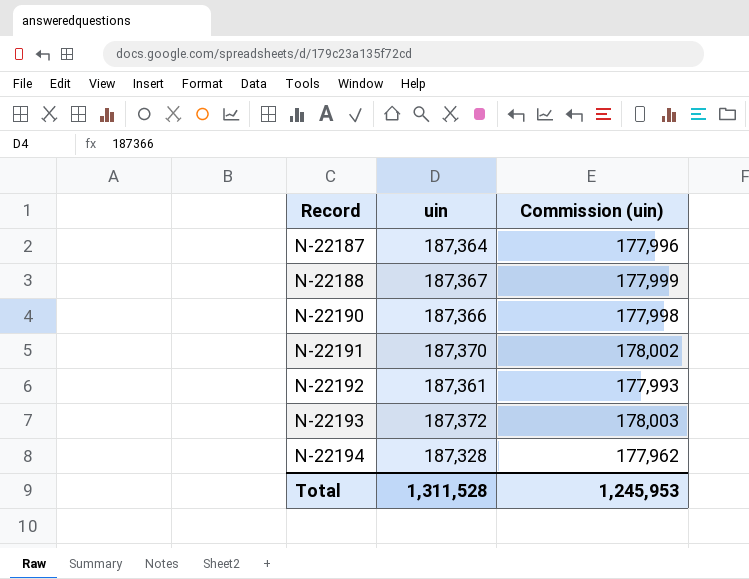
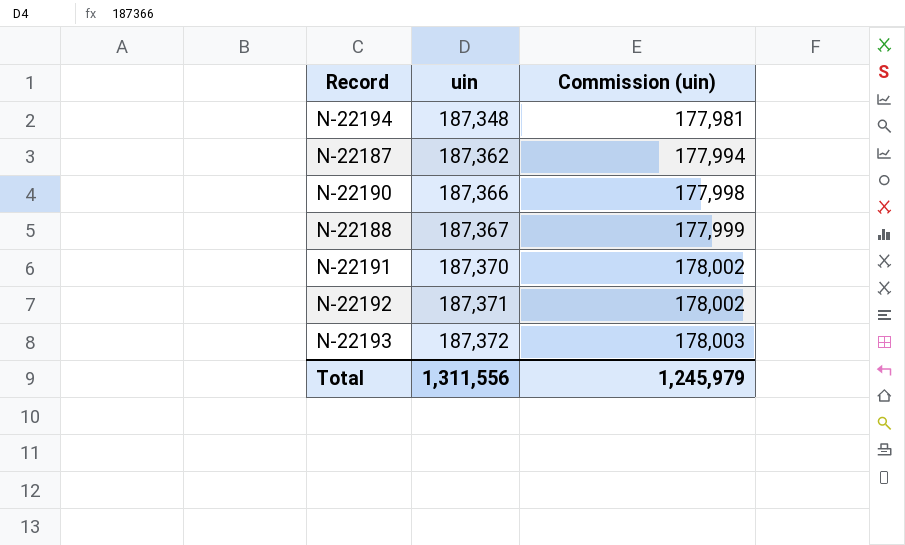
row order: Record ascending -> uin ascending
N-22194 | uin: 187,328 -> 187,348
N-22194 | Commission (uin): 177,962 -> 177,981
N-22187 | uin: 187,364 -> 187,362
N-22187 | Commission (uin): 177,996 -> 177,994
N-22192 | uin: 187,361 -> 187,371
N-22192 | Commission (uin): 177,993 -> 178,002
Total | uin: 1,311,528 -> 1,311,556
Total | Commission (uin): 1,245,953 -> 1,245,979

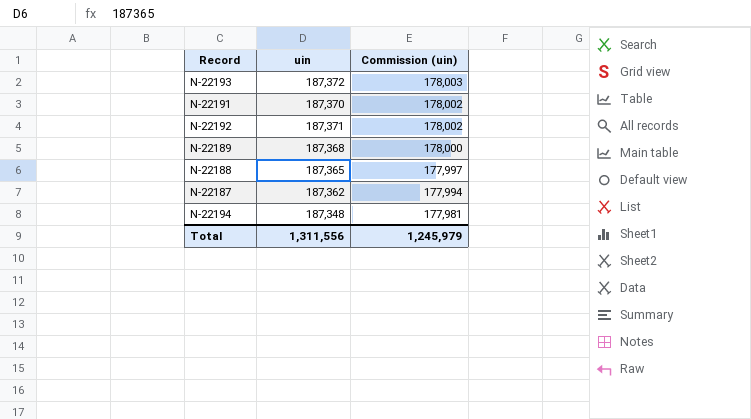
row order: uin ascending -> Commission (uin) descending
row N-22190: 187,366 | 177,998 -> none
row N-22189: none -> 187,368 | 178,000
N-22188 | uin: 187,367 -> 187,365
N-22188 | Commission (uin): 177,999 -> 177,997

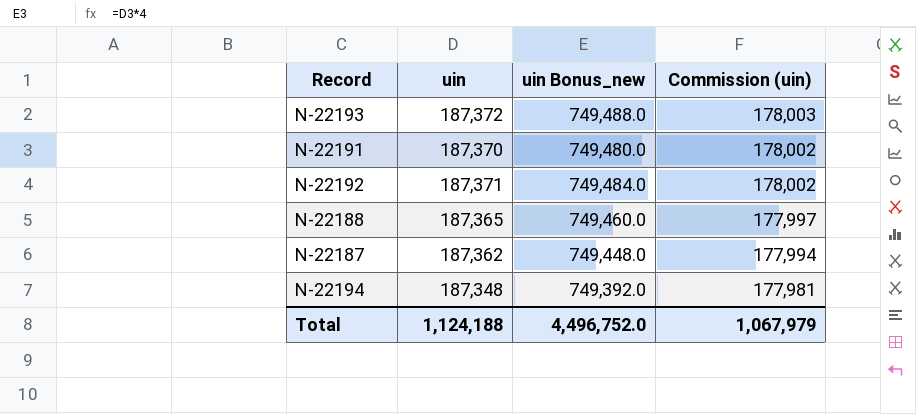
column uin Bonus_new | formula: none -> [uin] * 4
row N-22189: 187,368 | 178,000 -> none
Total | uin: 1,311,556 -> 1,124,188
Total | Commission (uin): 1,245,979 -> 1,067,979

